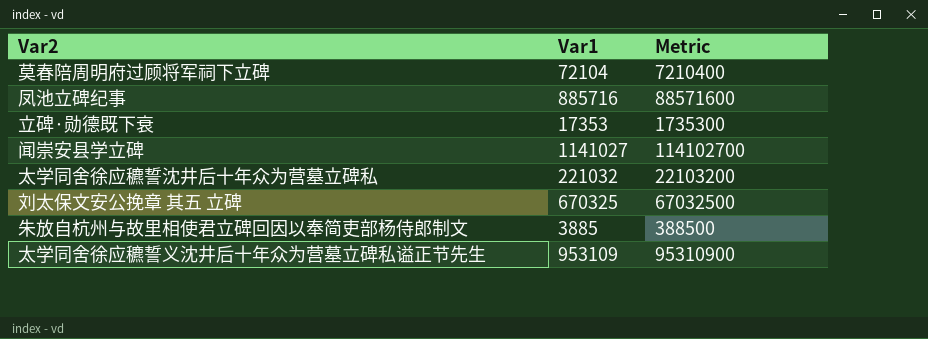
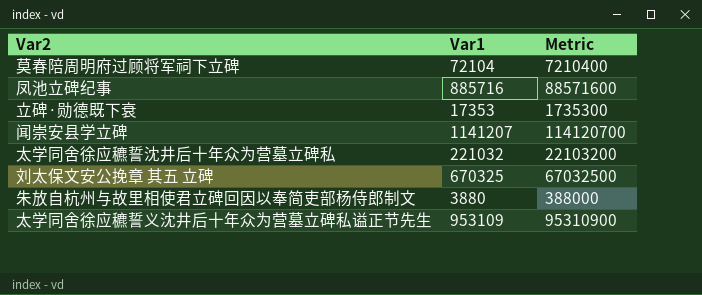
闻崇安县学立碑 | Var1: 1141027 -> 1141207
闻崇安县学立碑 | Metric: 114102700 -> 114120700
朱放自杭州与故里相使君立碑回因以奉简吏部杨侍郎制文 | Var1: 3885 -> 3880
朱放自杭州与故里相使君立碑回因以奉简吏部杨侍郎制文 | Metric: 388500 -> 388000

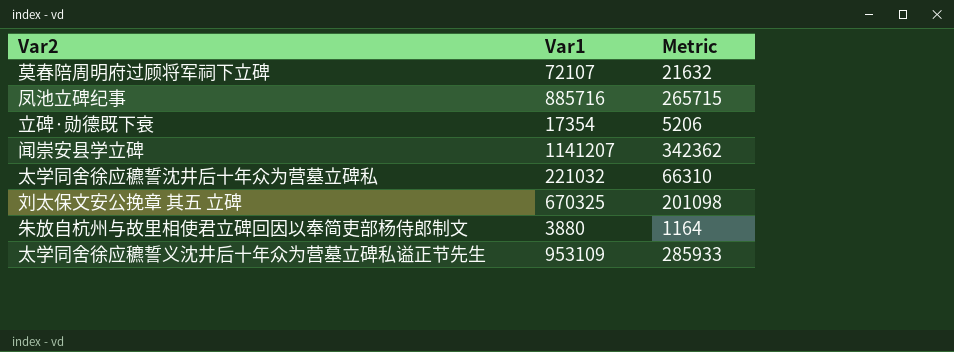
column Metric | formula: [Var1] * 100 -> [Var1] * 0.3
莫春陪周明府过顾将军祠下立碑 | Var1: 72104 -> 72107
立碑·勋德既下衰 | Var1: 17353 -> 17354

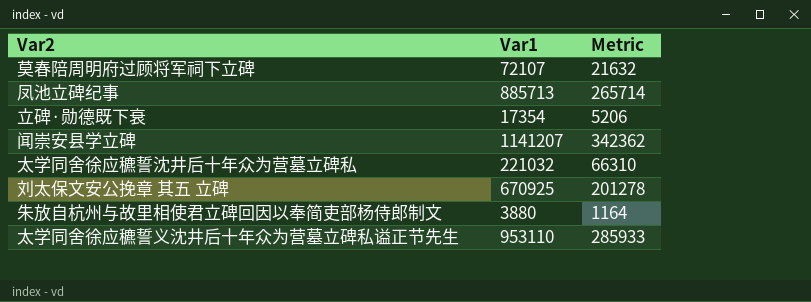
凤池立碑纪事 | Var1: 885716 -> 885713
凤池立碑纪事 | Metric: 265715 -> 265714
刘太保文安公挽章 其五 立碑 | Var1: 670325 -> 670925
刘太保文安公挽章 其五 立碑 | Metric: 201098 -> 201278
太学同舍徐应穮誓义沈井后十年众为营墓立碑私谥正节先生 | Var1: 953109 -> 953110

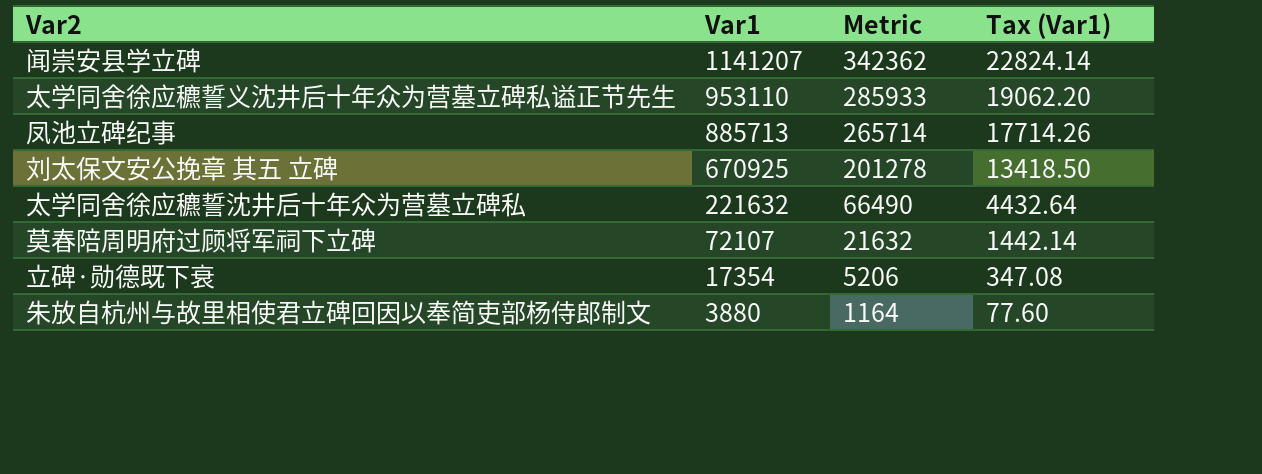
row order: none -> Var1 descending
column Tax (Var1) | formula: none -> [Var1] * 0.02
太学同舍徐应穮誓沈井后十年众为营墓立碑私 | Var1: 221032 -> 221632
太学同舍徐应穮誓沈井后十年众为营墓立碑私 | Metric: 66310 -> 66490

